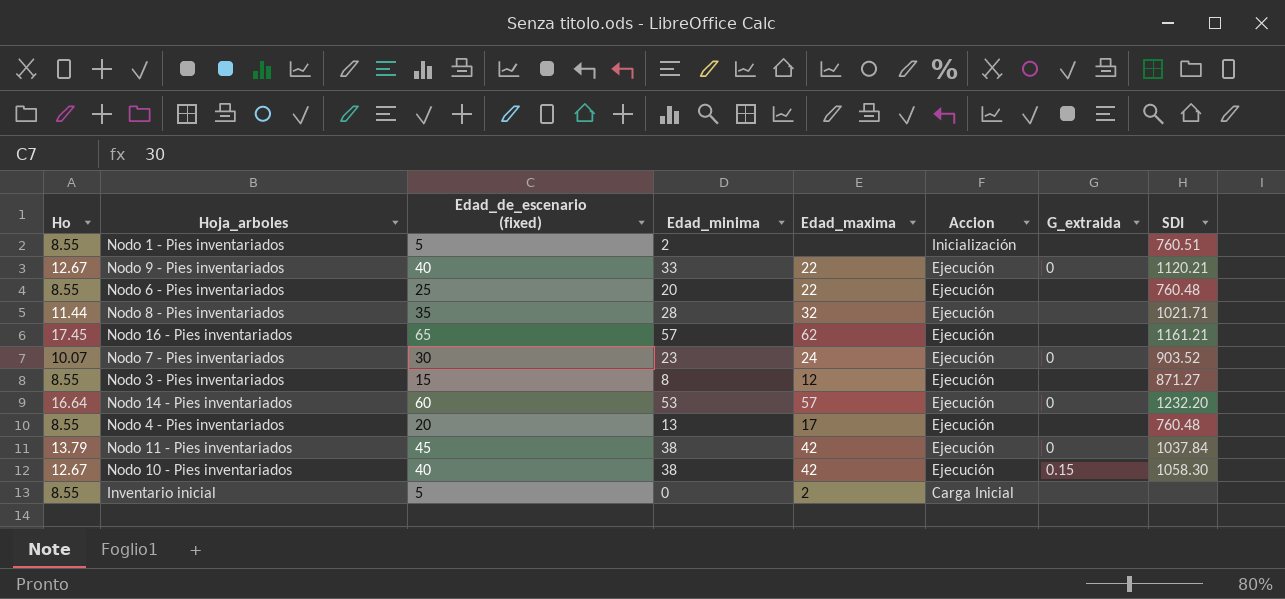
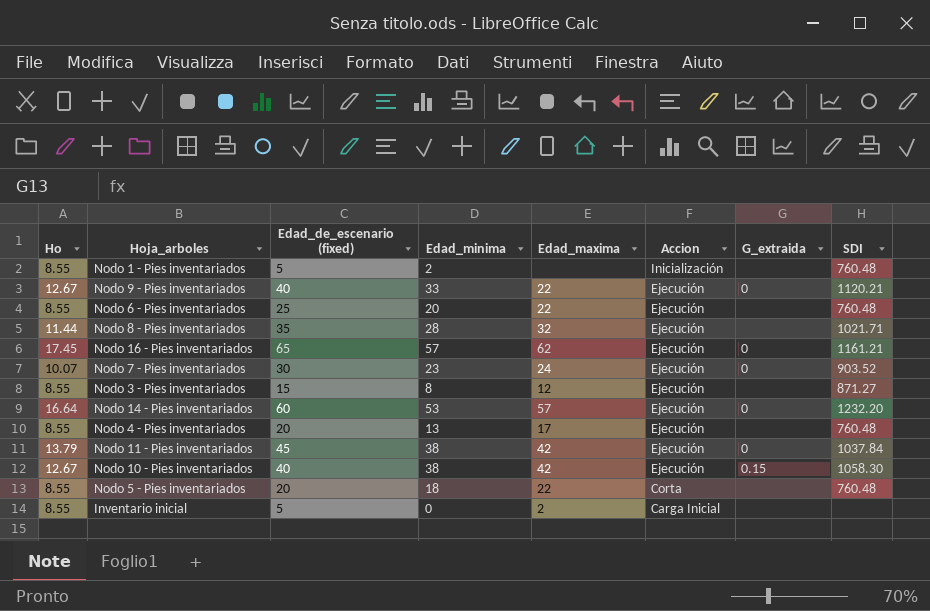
Nodo 1 - Pies inventariados | SDI: 760.51 -> 760.48
Nodo 16 - Pies inventariados | G_extraida: none -> 0
row Nodo 5 - Pies inventariados: none -> 8.55 | 20 | 18 | 22 | Corta | none | 760.48

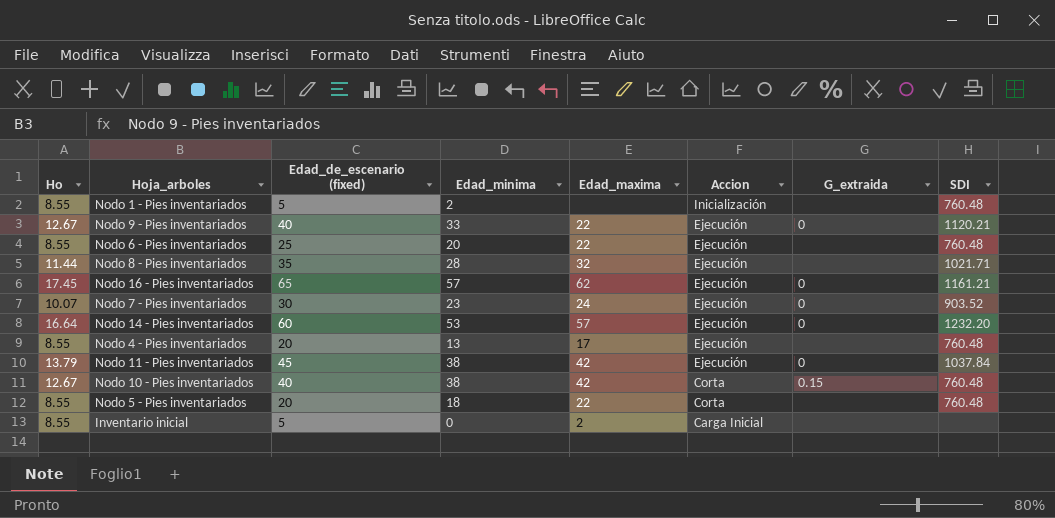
row Nodo 3 - Pies inventariados: 8.55 | 15 | 8 | 12 | Ejecución | none | 871.27 -> none
Nodo 10 - Pies inventariados | Accion: Ejecución -> Corta
Nodo 10 - Pies inventariados | SDI: 1058.30 -> 760.48

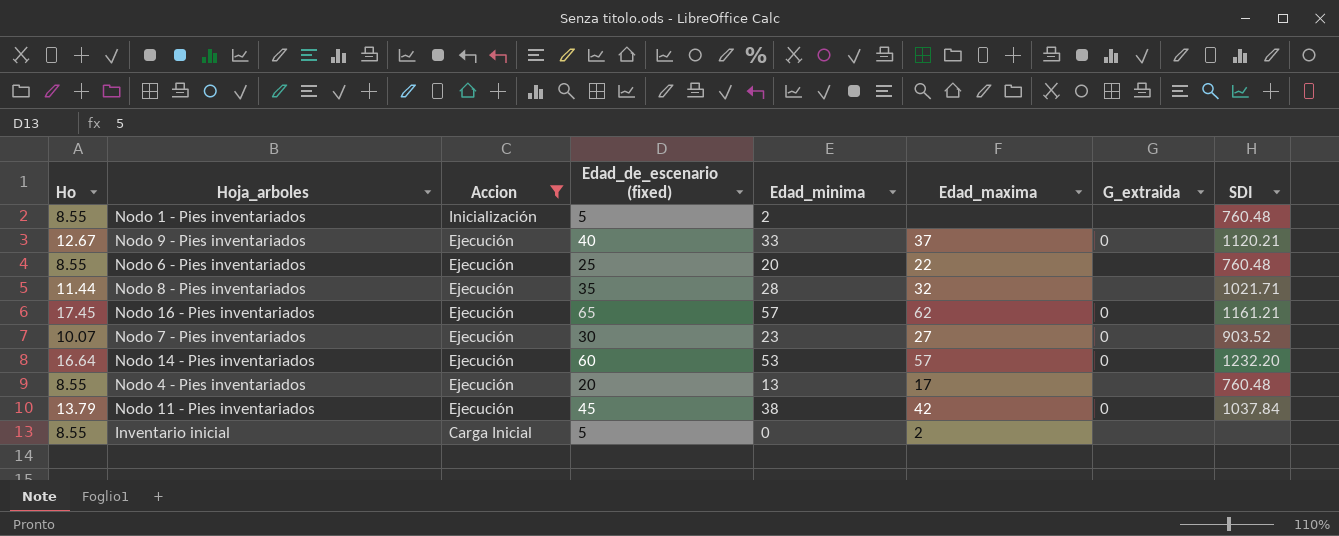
filter: none -> Accion != Corta
column Accion | position: 6 -> 3
Nodo 9 - Pies inventariados | Edad_maxima: 22 -> 37
Nodo 7 - Pies inventariados | Edad_maxima: 24 -> 27

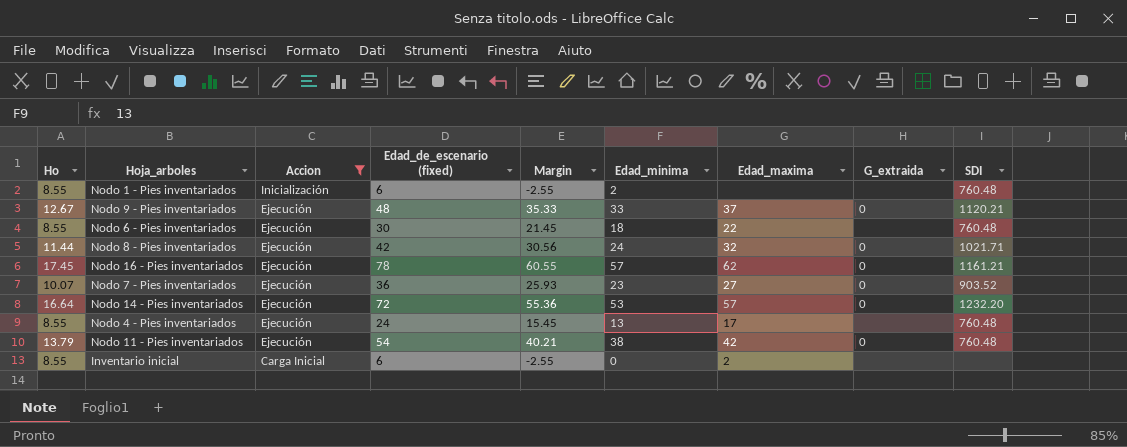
column Margin | formula: none -> [Edad_de_escenario (fixed)] - [Ho]
Nodo 1 - Pies inventariados | Edad_de_escenario (fixed): 5 -> 6
Nodo 9 - Pies inventariados | Edad_de_escenario (fixed): 40 -> 48
Nodo 6 - Pies inventariados | Edad_de_escenario (fixed): 25 -> 30
Nodo 6 - Pies inventariados | Edad_minima: 20 -> 18
Nodo 8 - Pies inventariados | Edad_de_escenario (fixed): 35 -> 42
Nodo 8 - Pies inventariados | Edad_minima: 28 -> 24
Nodo 8 - Pies inventariados | G_extraida: none -> 0
Nodo 16 - Pies inventariados | Edad_de_escenario (fixed): 65 -> 78
Nodo 7 - Pies inventariados | Edad_de_escenario (fixed): 30 -> 36
Nodo 14 - Pies inventariados | Edad_de_escenario (fixed): 60 -> 72
Nodo 4 - Pies inventariados | Edad_de_escenario (fixed): 20 -> 24
Nodo 11 - Pies inventariados | Edad_de_escenario (fixed): 45 -> 54
Nodo 11 - Pies inventariados | SDI: 1037.84 -> 760.48
Inventario inicial | Edad_de_escenario (fixed): 5 -> 6

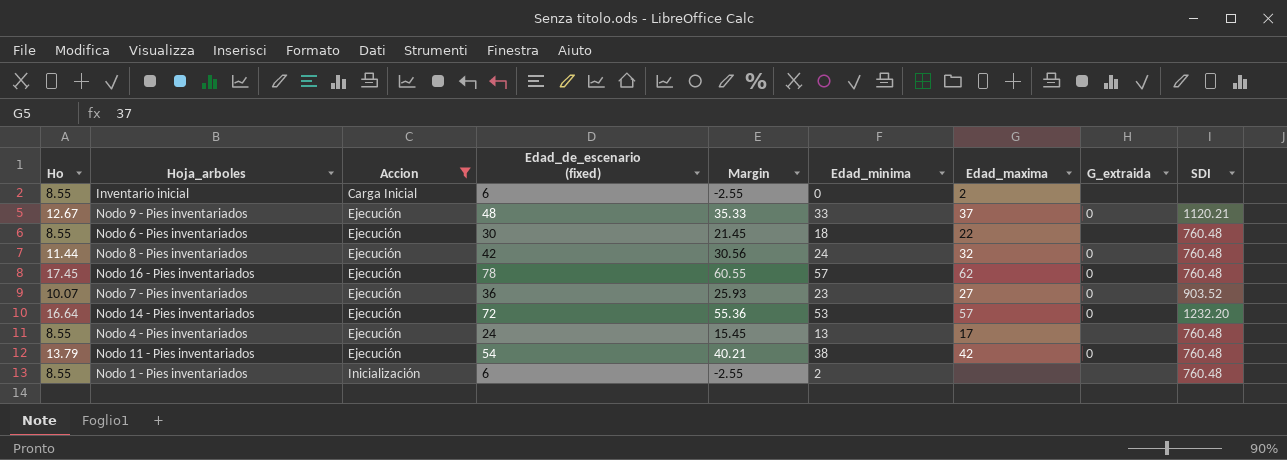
row order: Accion descending -> Accion ascending
Nodo 8 - Pies inventariados | SDI: 1021.71 -> 760.48
Nodo 16 - Pies inventariados | SDI: 1161.21 -> 760.48

